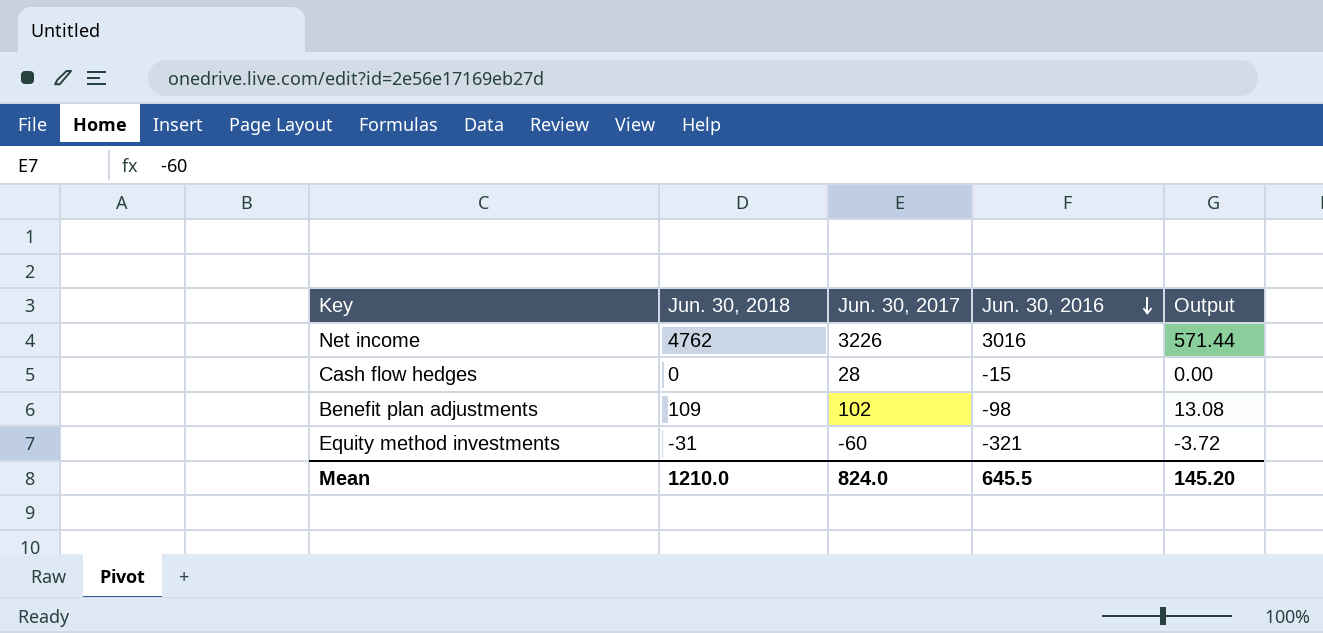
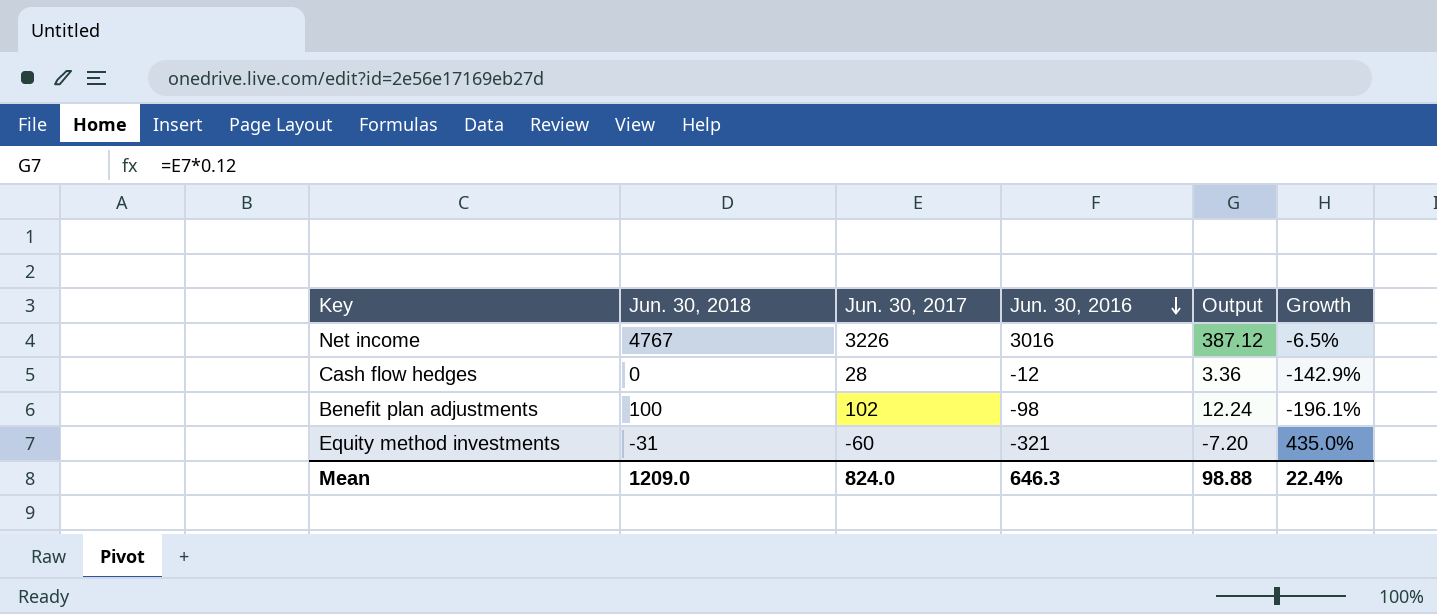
column Output | formula: [Jun. 30, 2018] * 0.12 -> [Jun. 30, 2017] * 0.12
column Growth | formula: none -> ([Jun. 30, 2016] - [Jun. 30, 2017]) / [Jun. 30, 2017]
Net income | Jun. 30, 2018: 4762 -> 4767
Cash flow hedges | Jun. 30, 2016: -15 -> -12
Benefit plan adjustments | Jun. 30, 2018: 109 -> 100
Mean | Jun. 30, 2018: 1210.0 -> 1209.0
Mean | Jun. 30, 2016: 645.5 -> 646.3
Mean | Output: 145.20 -> 98.88

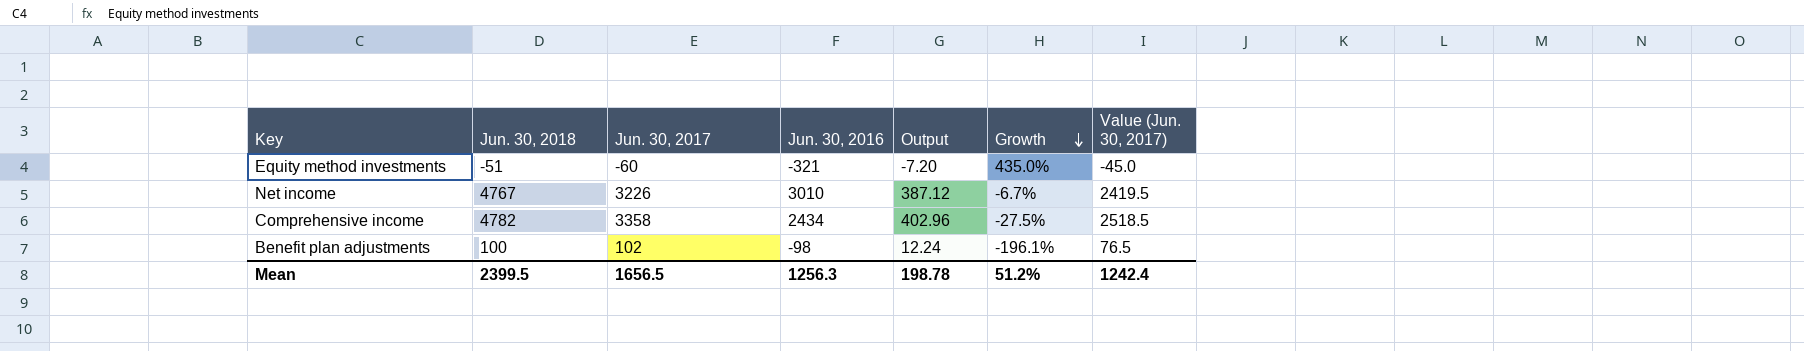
row order: Jun. 30, 2016 descending -> Growth descending
column Value (Jun. 30, 2017) | formula: none -> [Jun. 30, 2017] * 0.75
row Cash flow hedges: 0 | 28 | -12 | 3.36 | -142.9% -> none
Equity method investments | Jun. 30, 2018: -31 -> -51
Net income | Jun. 30, 2016: 3016 -> 3010
Net income | Growth: -6.5% -> -6.7%
row Comprehensive income: none -> 4782 | 3358 | 2434 | 402.96 | -27.5% | 2518.5
Mean | Jun. 30, 2018: 1209.0 -> 2399.5
Mean | Jun. 30, 2017: 824.0 -> 1656.5
Mean | Jun. 30, 2016: 646.3 -> 1256.3
Mean | Output: 98.88 -> 198.78
Mean | Growth: 22.4% -> 51.2%

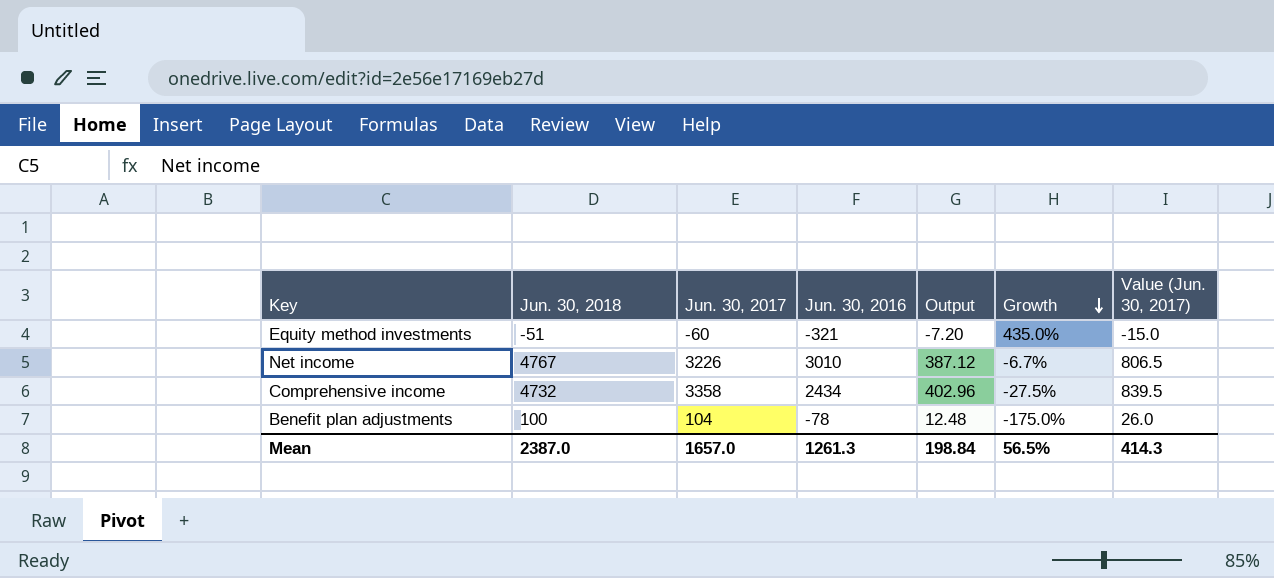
column Value (Jun. 30, 2017) | formula: [Jun. 30, 2017] * 0.75 -> [Jun. 30, 2017] * 0.25
Comprehensive income | Jun. 30, 2018: 4782 -> 4732
Benefit plan adjustments | Jun. 30, 2017: 102 -> 104
Benefit plan adjustments | Jun. 30, 2016: -98 -> -78
Benefit plan adjustments | Output: 12.24 -> 12.48
Benefit plan adjustments | Growth: -196.1% -> -175.0%
Mean | Jun. 30, 2018: 2399.5 -> 2387.0
Mean | Jun. 30, 2017: 1656.5 -> 1657.0
Mean | Jun. 30, 2016: 1256.3 -> 1261.3
Mean | Output: 198.78 -> 198.84
Mean | Growth: 51.2% -> 56.5%
Mean | Value (Jun. 30, 2017): 1242.4 -> 414.3

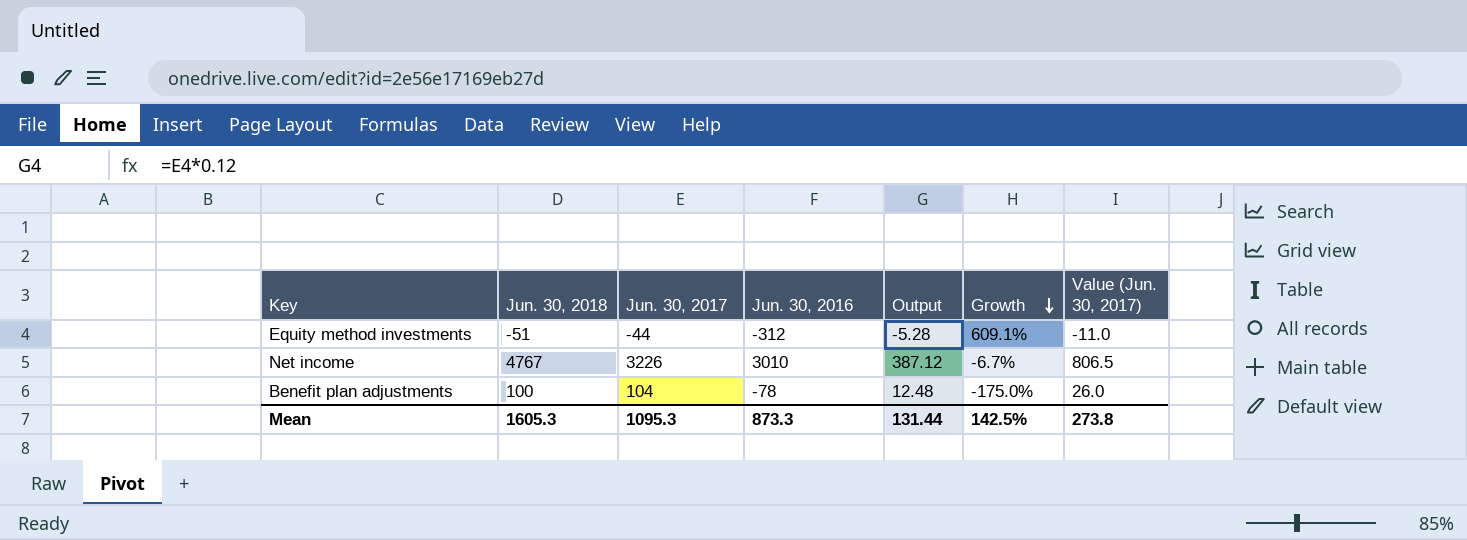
row Comprehensive income: 4732 | 3358 | 2434 | 402.96 | -27.5% | 839.5 -> none
Equity method investments | Jun. 30, 2017: -60 -> -44
Equity method investments | Jun. 30, 2016: -321 -> -312
Equity method investments | Output: -7.20 -> -5.28
Equity method investments | Growth: 435.0% -> 609.1%
Equity method investments | Value (Jun. 30, 2017): -15.0 -> -11.0
Mean | Jun. 30, 2018: 2387.0 -> 1605.3
Mean | Jun. 30, 2017: 1657.0 -> 1095.3
Mean | Jun. 30, 2016: 1261.3 -> 873.3
Mean | Output: 198.84 -> 131.44
Mean | Growth: 56.5% -> 142.5%
Mean | Value (Jun. 30, 2017): 414.3 -> 273.8

